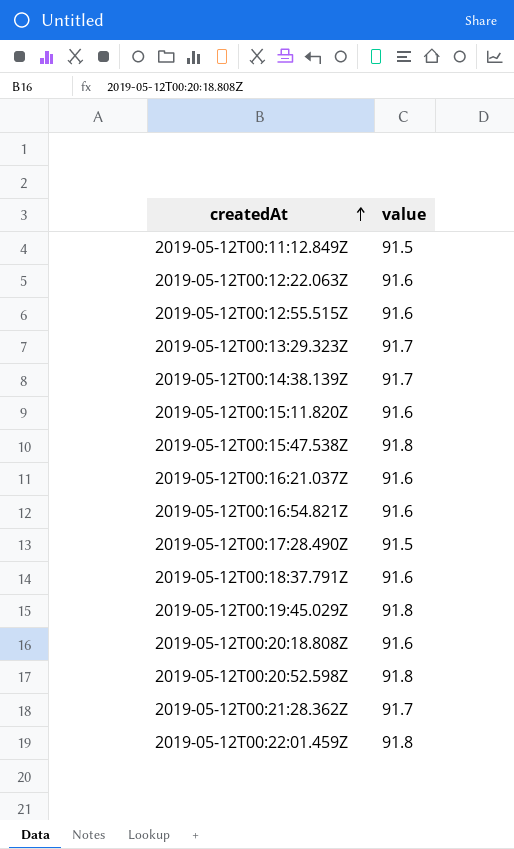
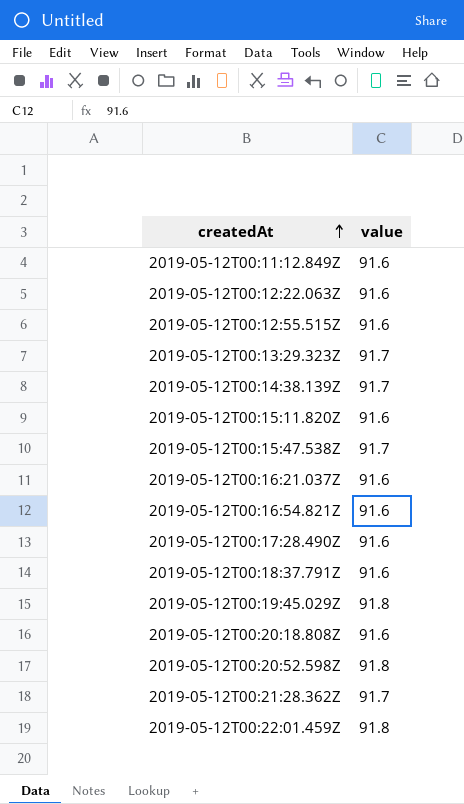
2019-05-12T00:11:12.849Z | value: 91.5 -> 91.6
2019-05-12T00:15:47.538Z | value: 91.8 -> 91.7
2019-05-12T00:17:28.490Z | value: 91.5 -> 91.6

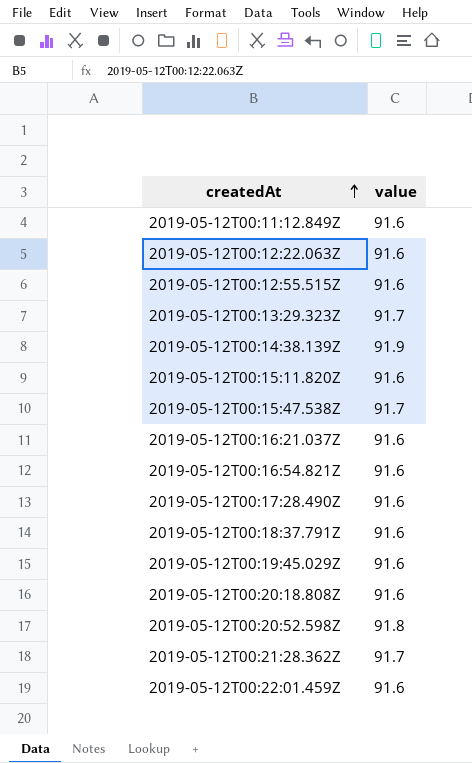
2019-05-12T00:14:38.139Z | value: 91.7 -> 91.9
2019-05-12T00:19:45.029Z | value: 91.8 -> 91.6
2019-05-12T00:22:01.459Z | value: 91.8 -> 91.6

